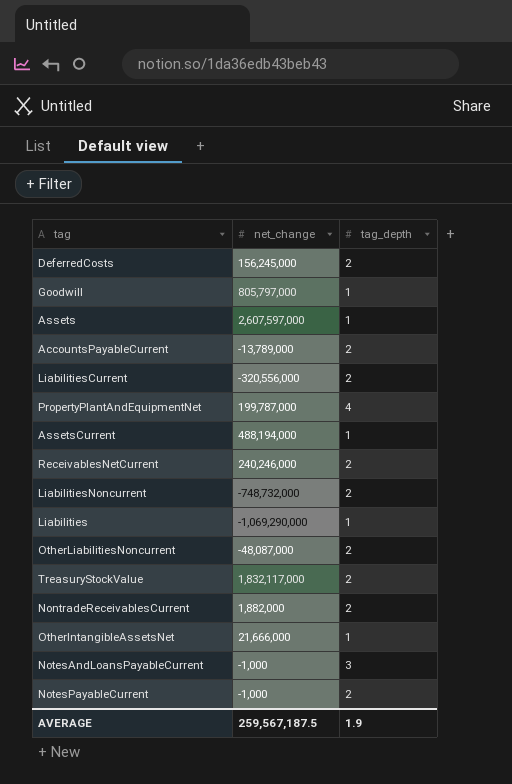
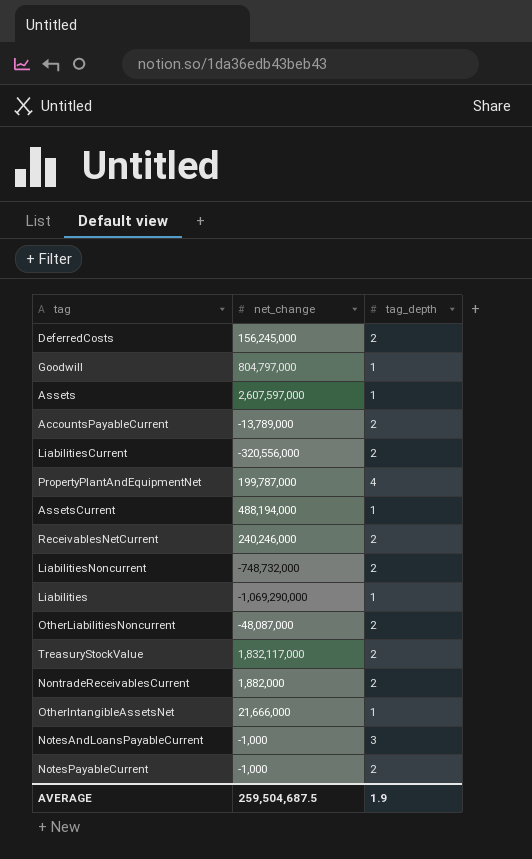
Goodwill | net_change: 805,797,000 -> 804,797,000
AVERAGE | net_change: 259,567,187.5 -> 259,504,687.5

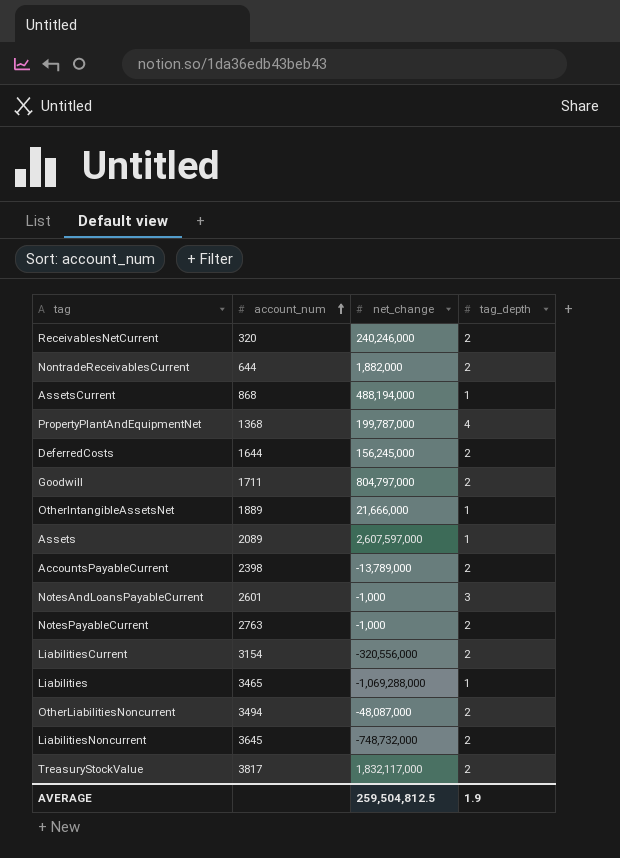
row order: none -> account_num ascending
column account_num | position: none -> 2
Goodwill | tag_depth: 1 -> 2
Liabilities | net_change: -1,069,290,000 -> -1,069,288,000
AVERAGE | net_change: 259,504,687.5 -> 259,504,812.5

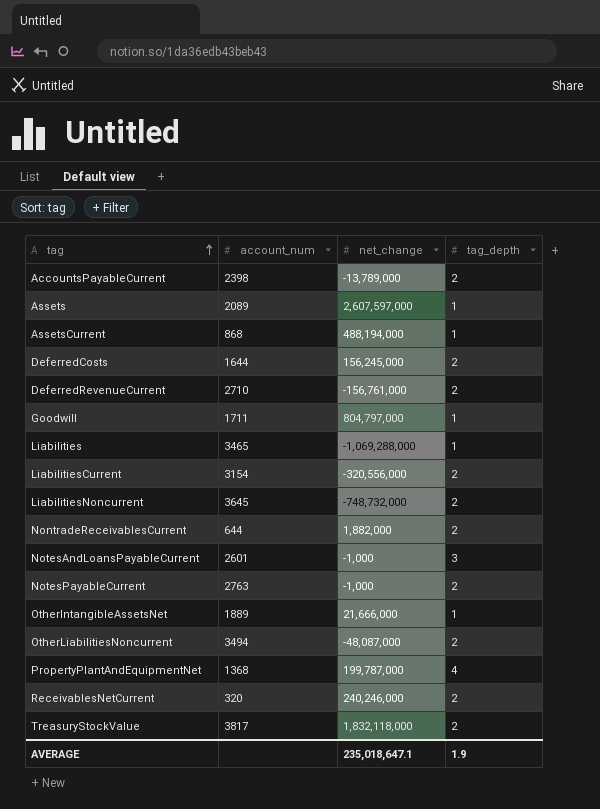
row order: account_num ascending -> tag ascending
row DeferredRevenueCurrent: none -> 2710 | -156,761,000 | 2
Goodwill | tag_depth: 2 -> 1
TreasuryStockValue | net_change: 1,832,117,000 -> 1,832,118,000
AVERAGE | net_change: 259,504,812.5 -> 235,018,647.1

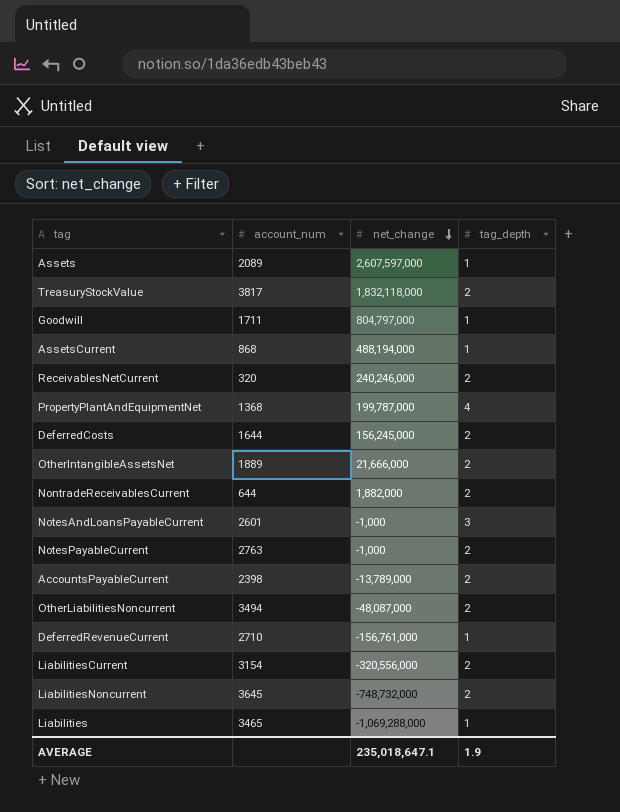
row order: tag ascending -> net_change descending
OtherIntangibleAssetsNet | tag_depth: 1 -> 2
DeferredRevenueCurrent | tag_depth: 2 -> 1

